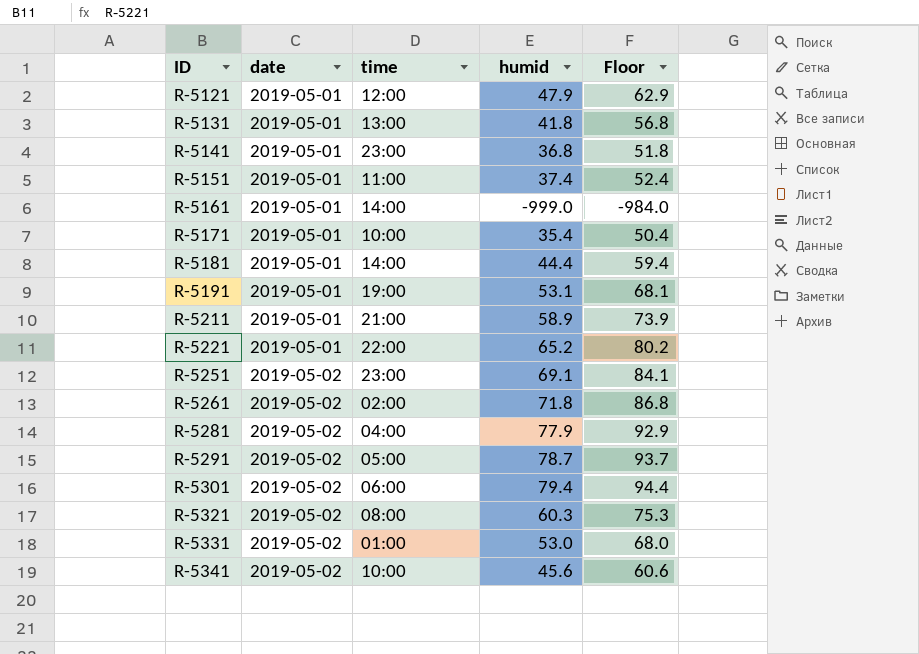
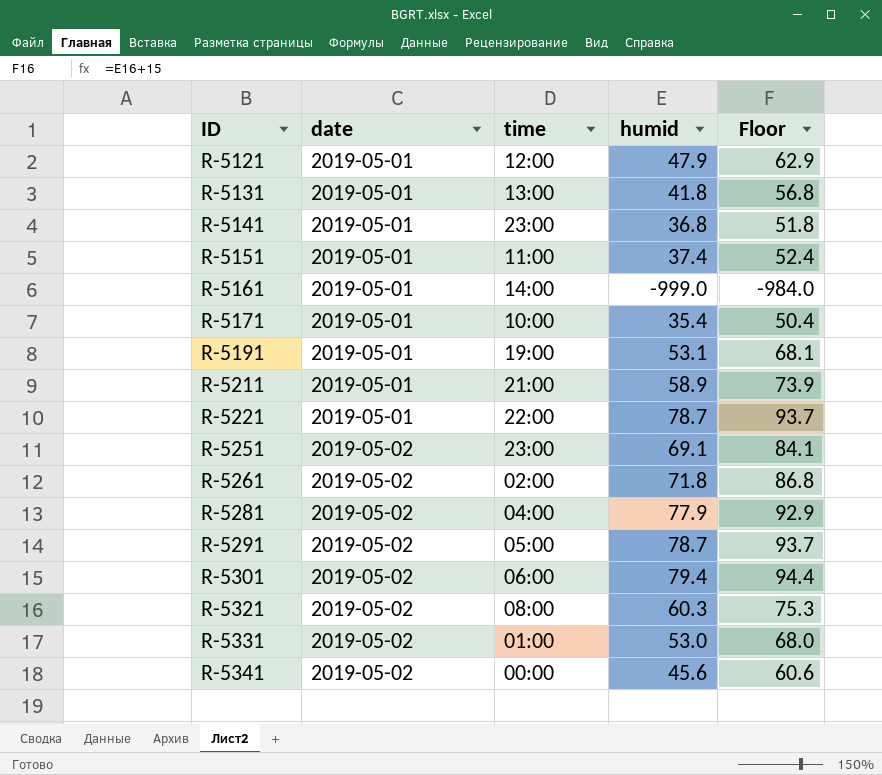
row R-5181: 2019-05-01 | 14:00 | 44.4 | 59.4 -> none
R-5221 | humid: 65.2 -> 78.7
R-5221 | Floor: 80.2 -> 93.7
R-5341 | time: 10:00 -> 00:00

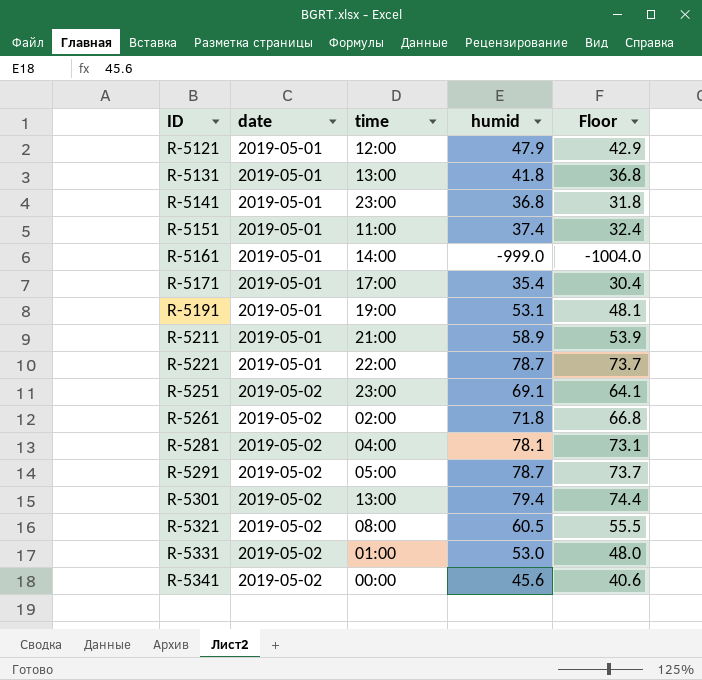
column Floor | formula: [humid] + 15 -> [humid] - 5
R-5171 | time: 10:00 -> 17:00
R-5281 | humid: 77.9 -> 78.1
R-5301 | time: 06:00 -> 13:00
R-5321 | humid: 60.3 -> 60.5

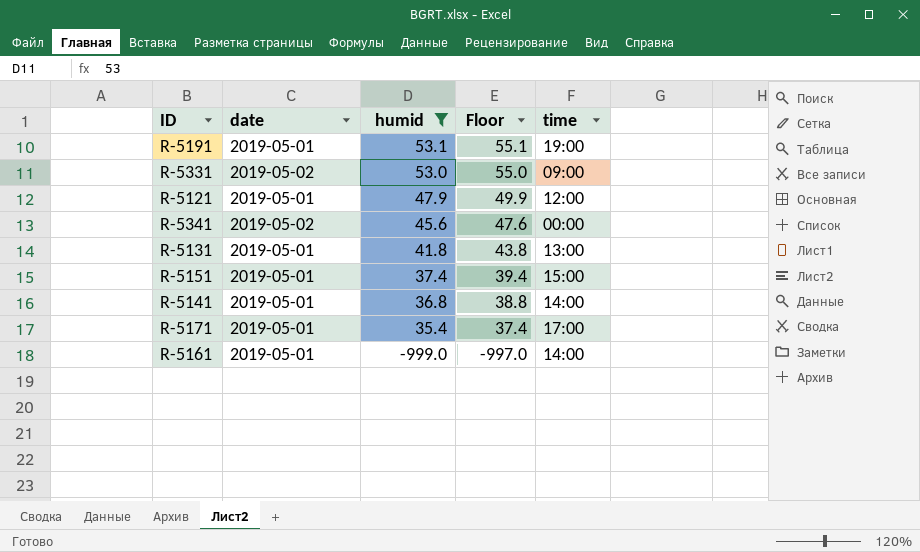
filter: none -> humid <= 53.1
row order: ID ascending -> humid descending
column Floor | formula: [humid] - 5 -> [humid] + 2
column time | position: 3 -> 5
R-5331 | time: 01:00 -> 09:00
R-5151 | time: 11:00 -> 15:00
R-5141 | time: 23:00 -> 14:00

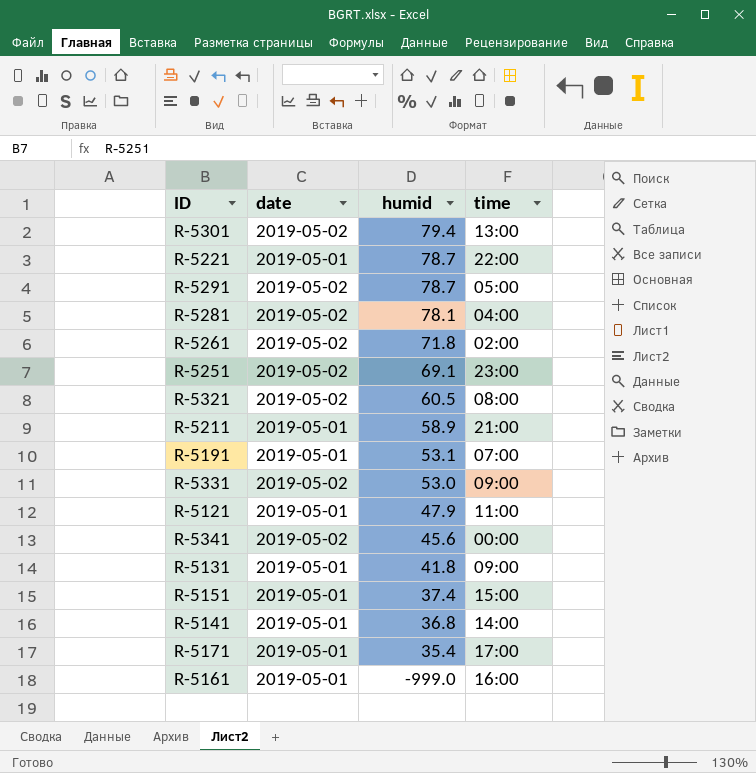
filter: humid <= 53.1 -> none
column Floor | formula: [humid] + 2 -> none
R-5191 | time: 19:00 -> 07:00
R-5121 | time: 12:00 -> 11:00
R-5131 | time: 13:00 -> 09:00
R-5161 | time: 14:00 -> 16:00

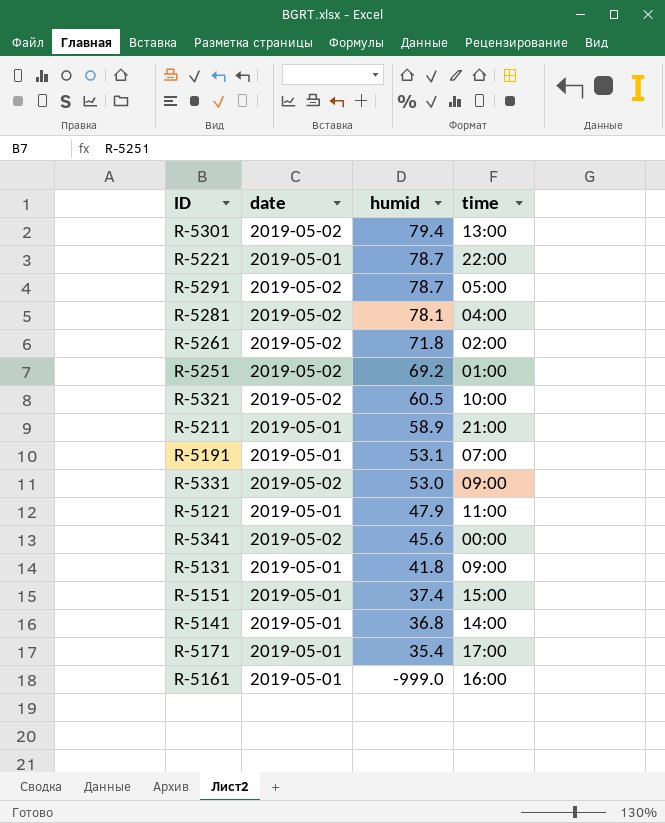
R-5251 | humid: 69.1 -> 69.2
R-5251 | time: 23:00 -> 01:00
R-5321 | time: 08:00 -> 10:00

